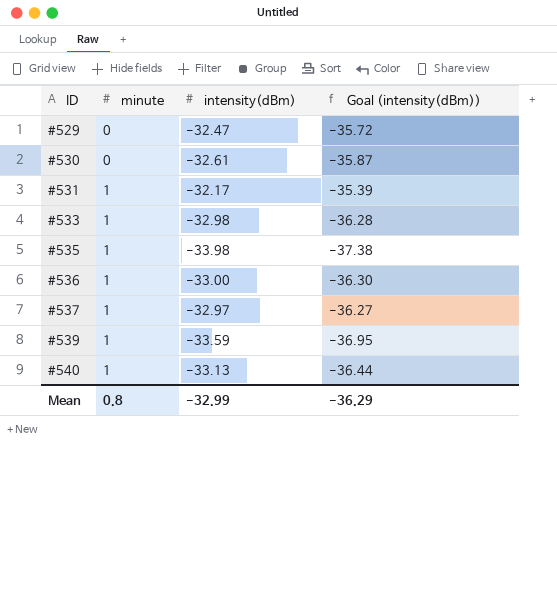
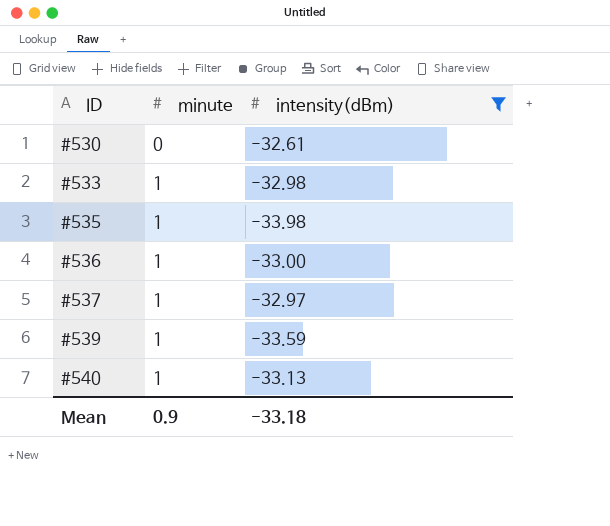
filter: none -> intensity(dBm) <= -32.61
column Goal (intensity(dBm)) | formula: [intensity(dBm)] * 1.1 -> none
Mean | minute: 0.8 -> 0.9
Mean | intensity(dBm): -32.99 -> -33.18

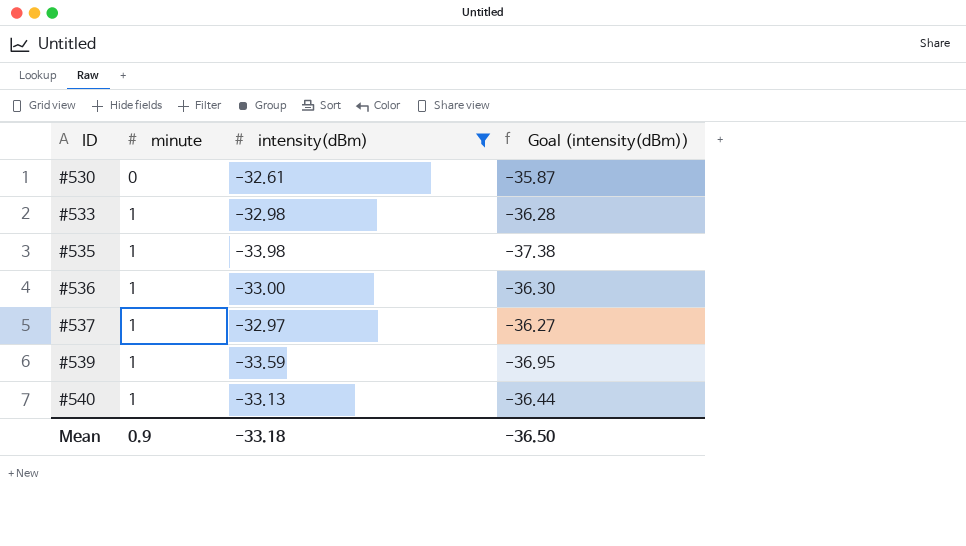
column Goal (intensity(dBm)) | formula: none -> [intensity(dBm)] * 1.1

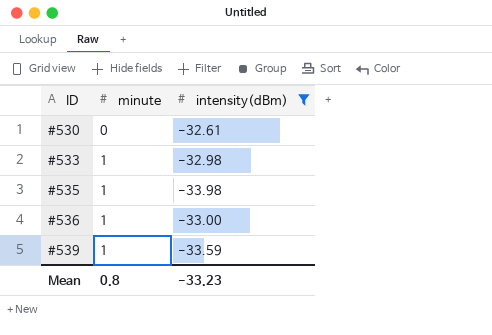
column Goal (intensity(dBm)) | formula: [intensity(dBm)] * 1.1 -> none
row #537: 1 | -32.97 | -36.27 -> none
row #540: 1 | -33.13 | -36.44 -> none
Mean | minute: 0.9 -> 0.8
Mean | intensity(dBm): -33.18 -> -33.23

